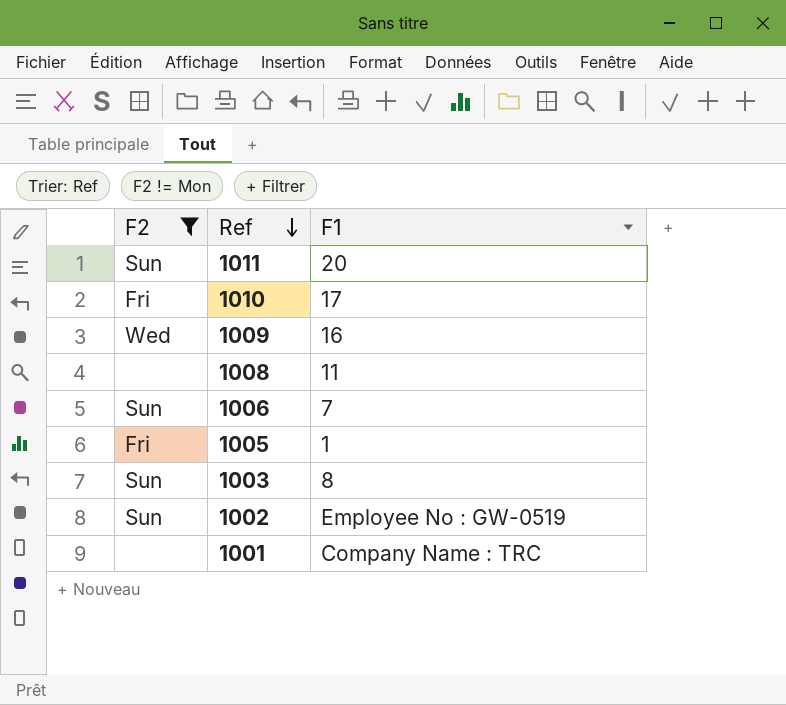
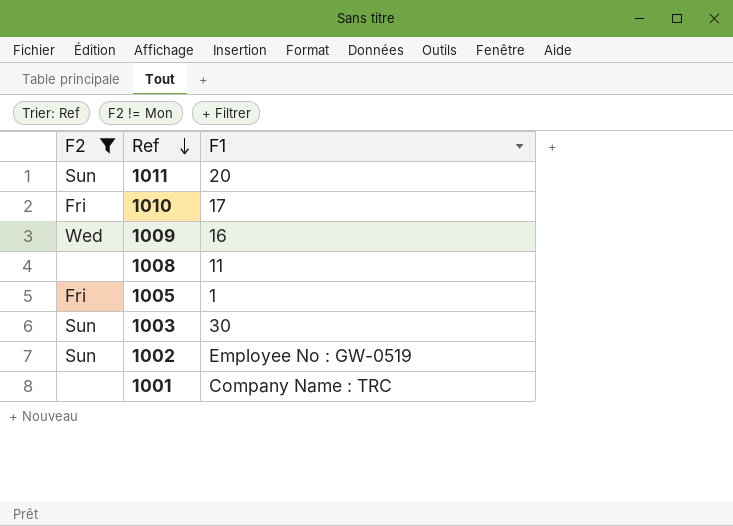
row 1006: Sun | 7 -> none
1003 | F1: 8 -> 30

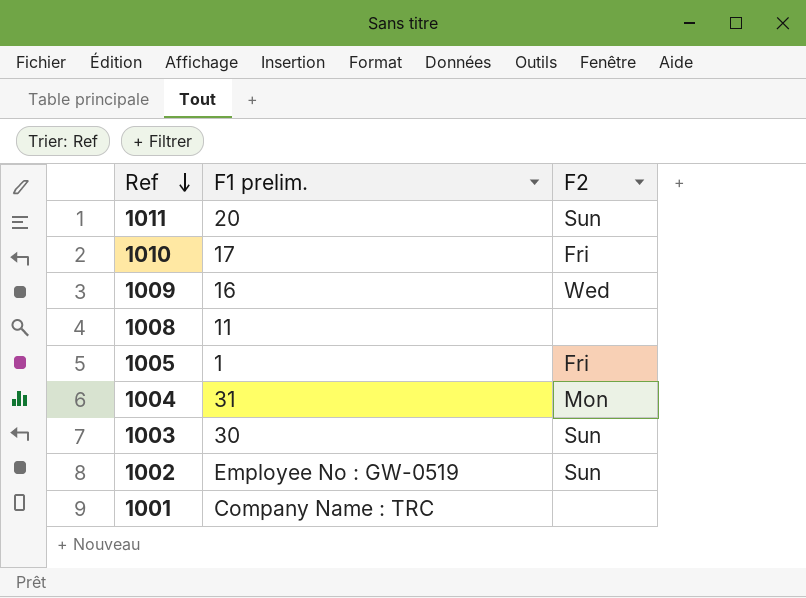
filter: F2 != Mon -> none
column name: F1 -> F1 prelim.
column F2 | position: 1 -> 3

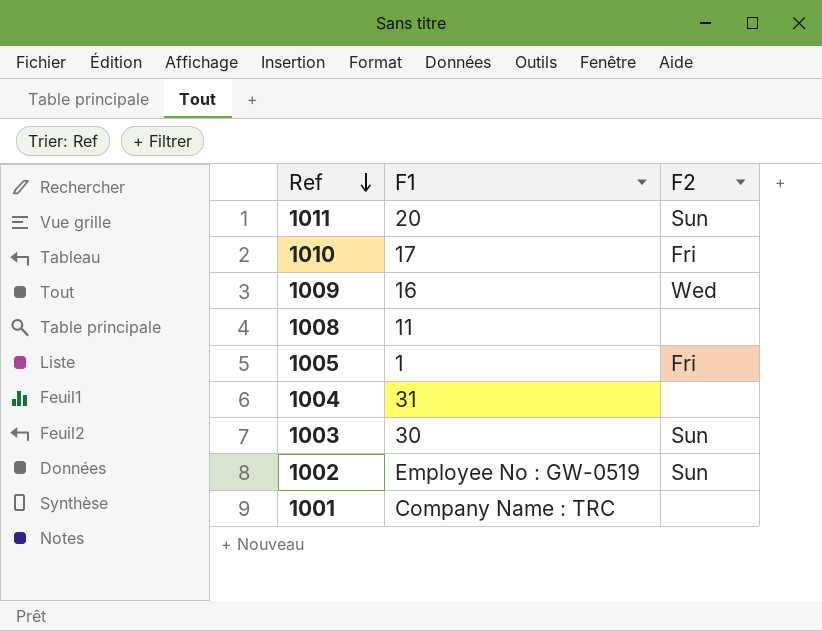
column name: F1 prelim. -> F1
1004 | F2: Mon -> none

